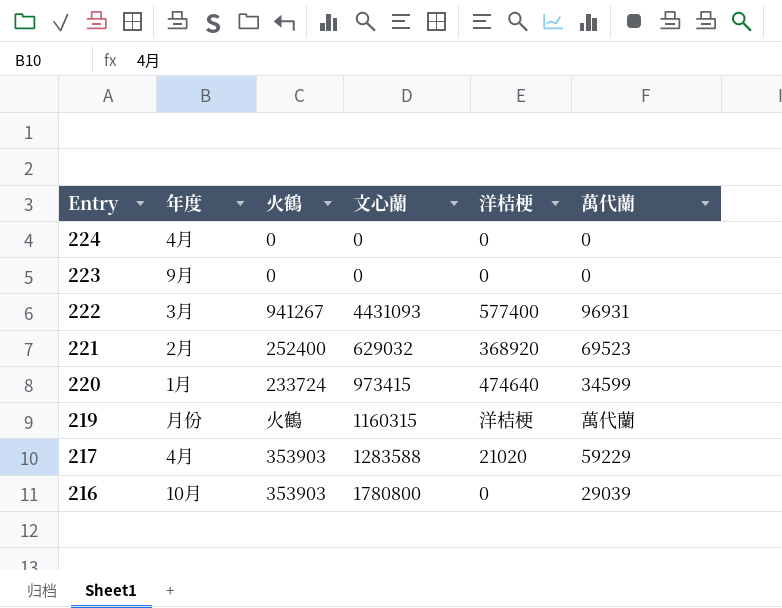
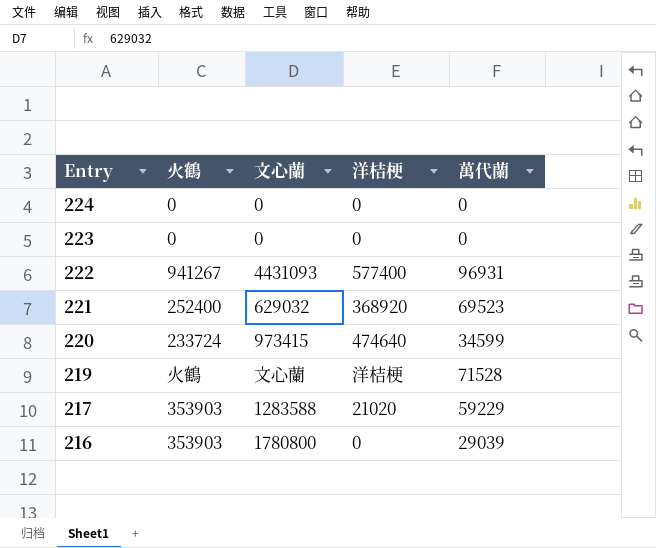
column 年度 | position: 2 -> none
219 | 文心蘭: 1160315 -> 文心蘭
219 | 萬代蘭: 萬代蘭 -> 71528

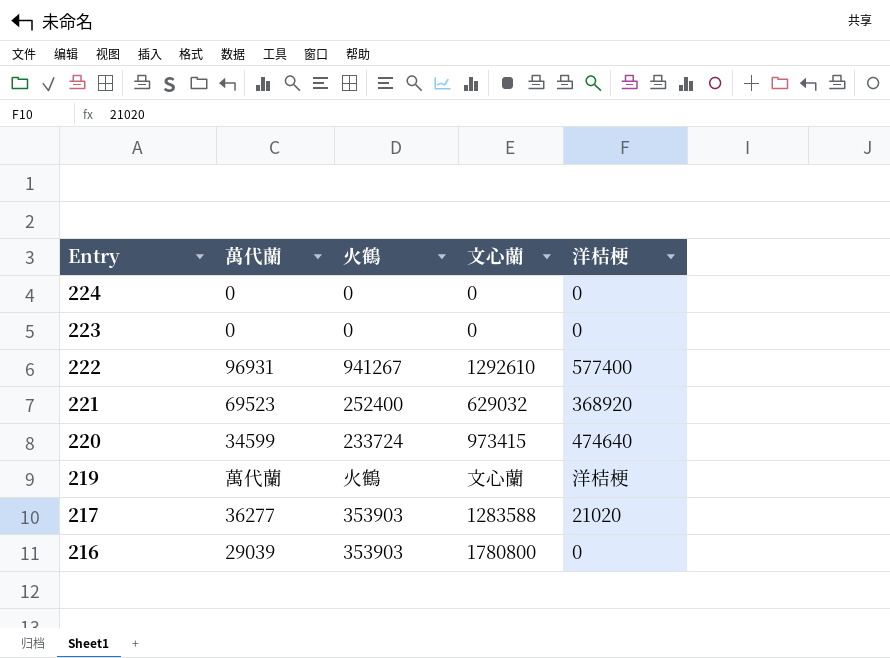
column 萬代蘭 | position: 5 -> 2
222 | 文心蘭: 4431093 -> 1292610
219 | 萬代蘭: 71528 -> 萬代蘭
217 | 萬代蘭: 59229 -> 36277

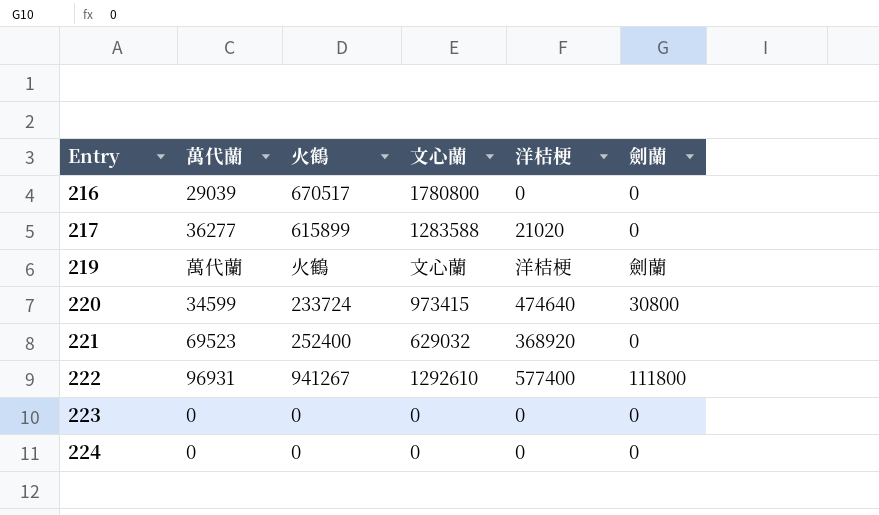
row order: Entry descending -> Entry ascending
column 劍蘭 | position: none -> 6
216 | 火鶴: 353903 -> 670517
217 | 火鶴: 353903 -> 615899

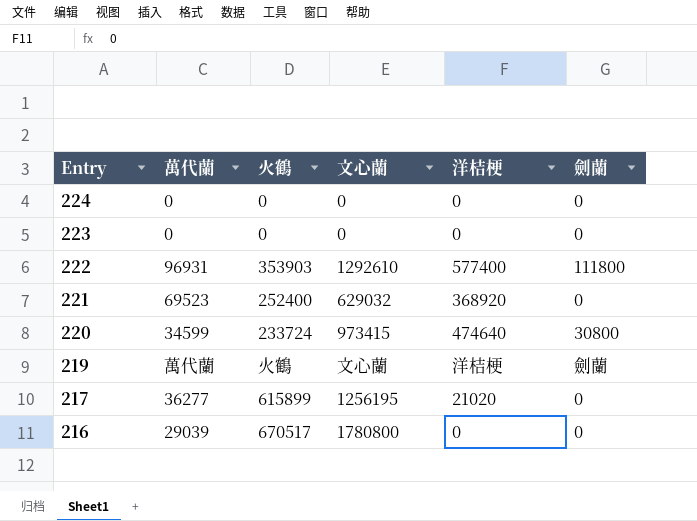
row order: Entry ascending -> Entry descending
222 | 火鶴: 941267 -> 353903
217 | 文心蘭: 1283588 -> 1256195

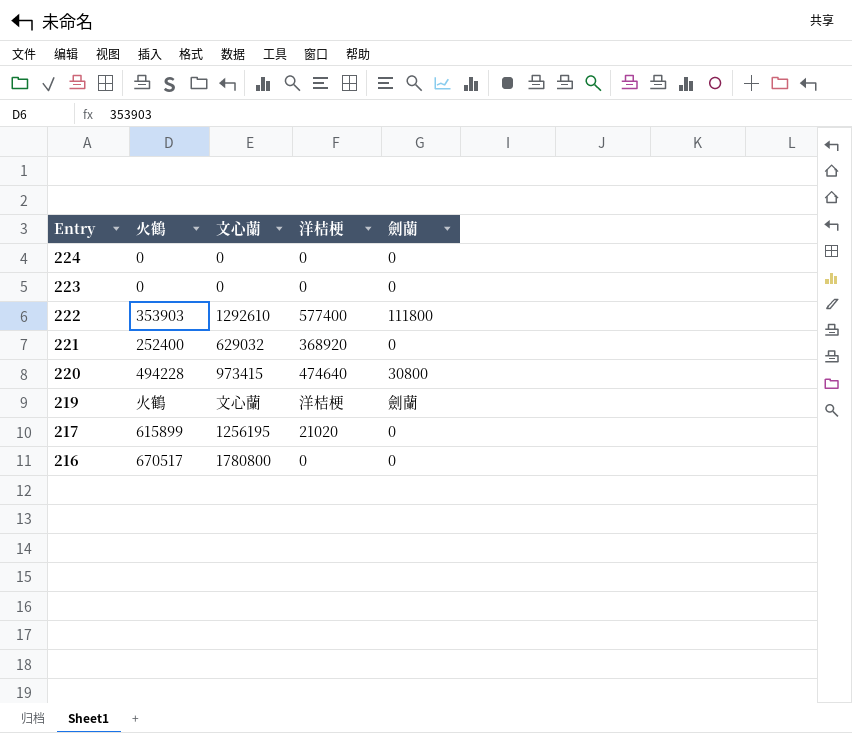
column 萬代蘭 | position: 2 -> none
220 | 火鶴: 233724 -> 494228

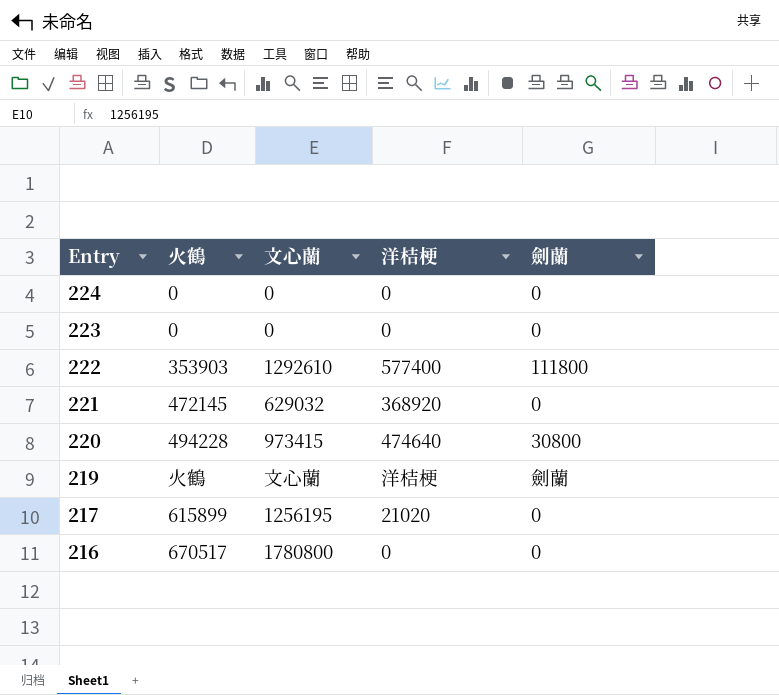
221 | 火鶴: 252400 -> 472145

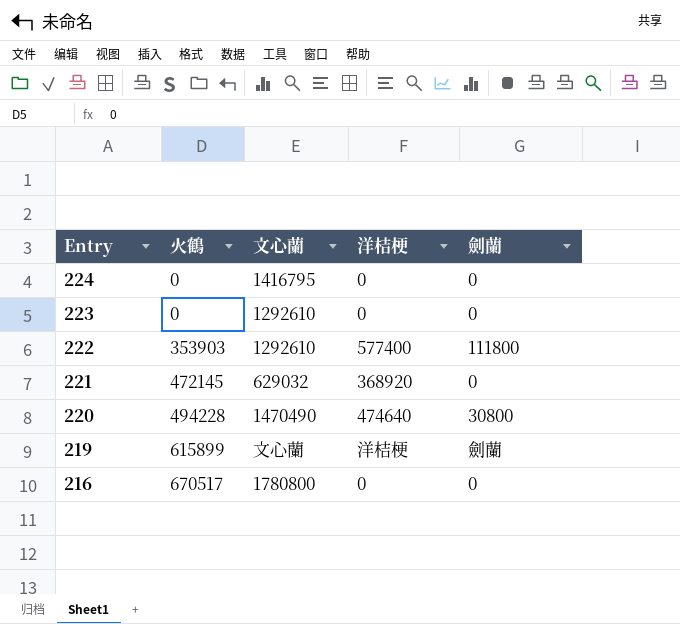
row 217: 615899 | 1256195 | 21020 | 0 -> none
224 | 文心蘭: 0 -> 1416795
223 | 文心蘭: 0 -> 1292610
220 | 文心蘭: 973415 -> 1470490
219 | 火鶴: 火鶴 -> 615899

